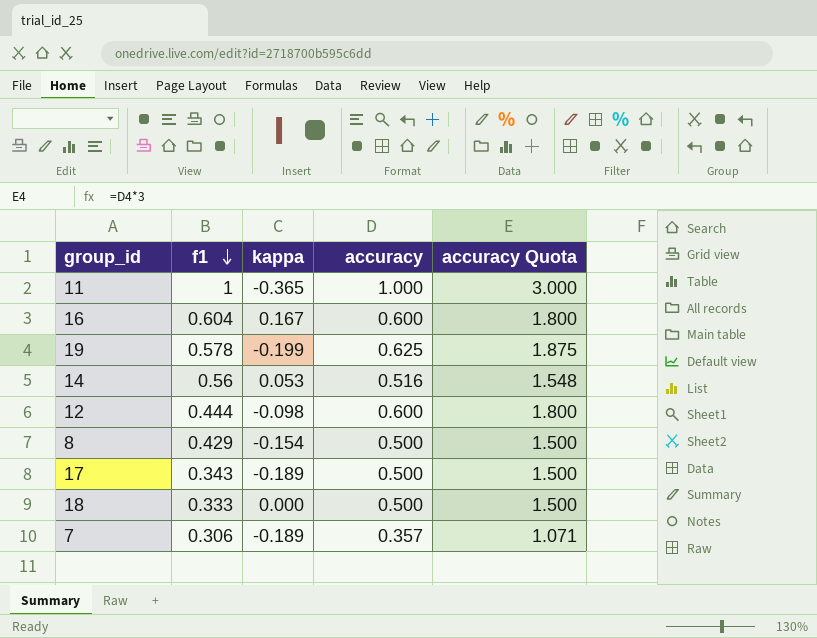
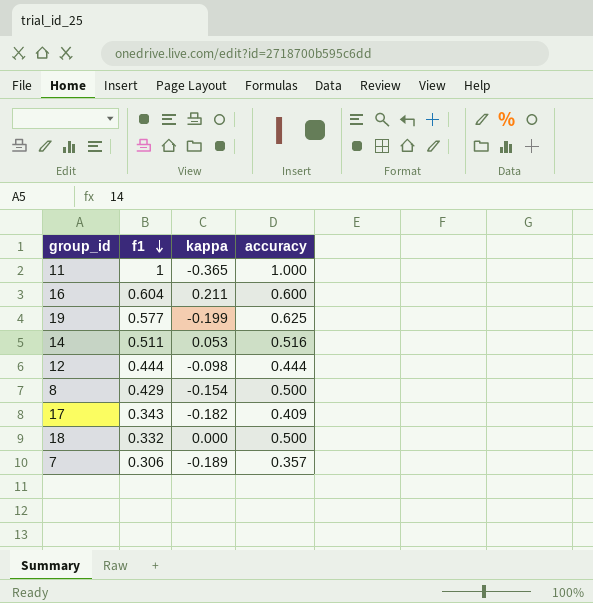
column accuracy Quota | formula: [accuracy] * 3 -> none
16 | kappa: 0.167 -> 0.211
19 | f1: 0.578 -> 0.577
14 | f1: 0.56 -> 0.511
12 | accuracy: 0.600 -> 0.444
17 | kappa: -0.189 -> -0.182
17 | accuracy: 0.500 -> 0.409
18 | f1: 0.333 -> 0.332

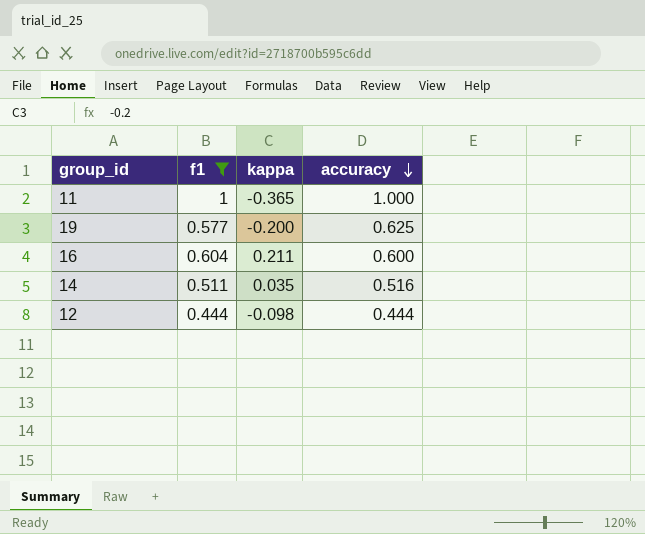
filter: none -> f1 >= 0.444
row order: f1 descending -> accuracy descending
19 | kappa: -0.199 -> -0.200
14 | kappa: 0.053 -> 0.035

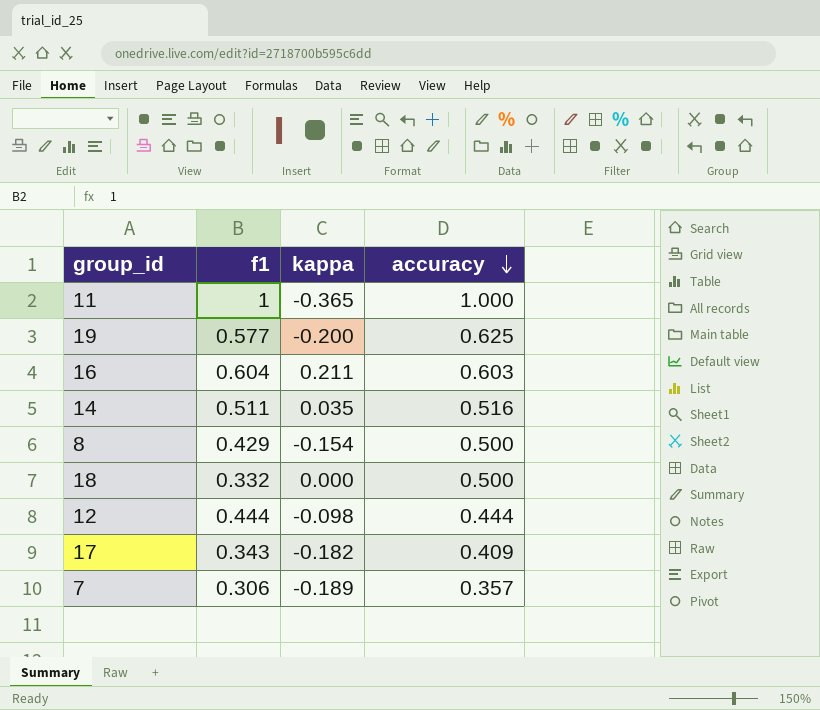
filter: f1 >= 0.444 -> none
16 | accuracy: 0.600 -> 0.603

